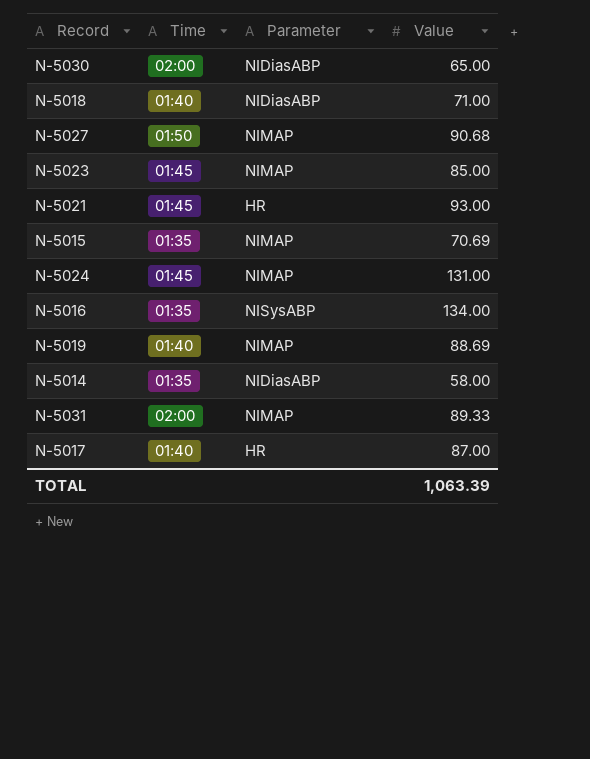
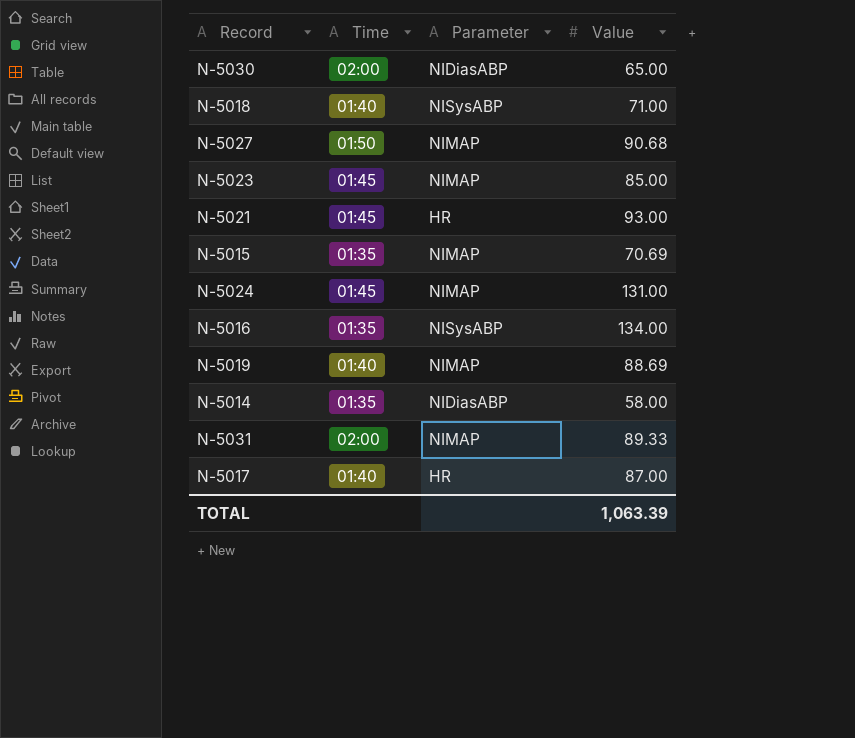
N-5018 | Parameter: NIDiasABP -> NISysABP

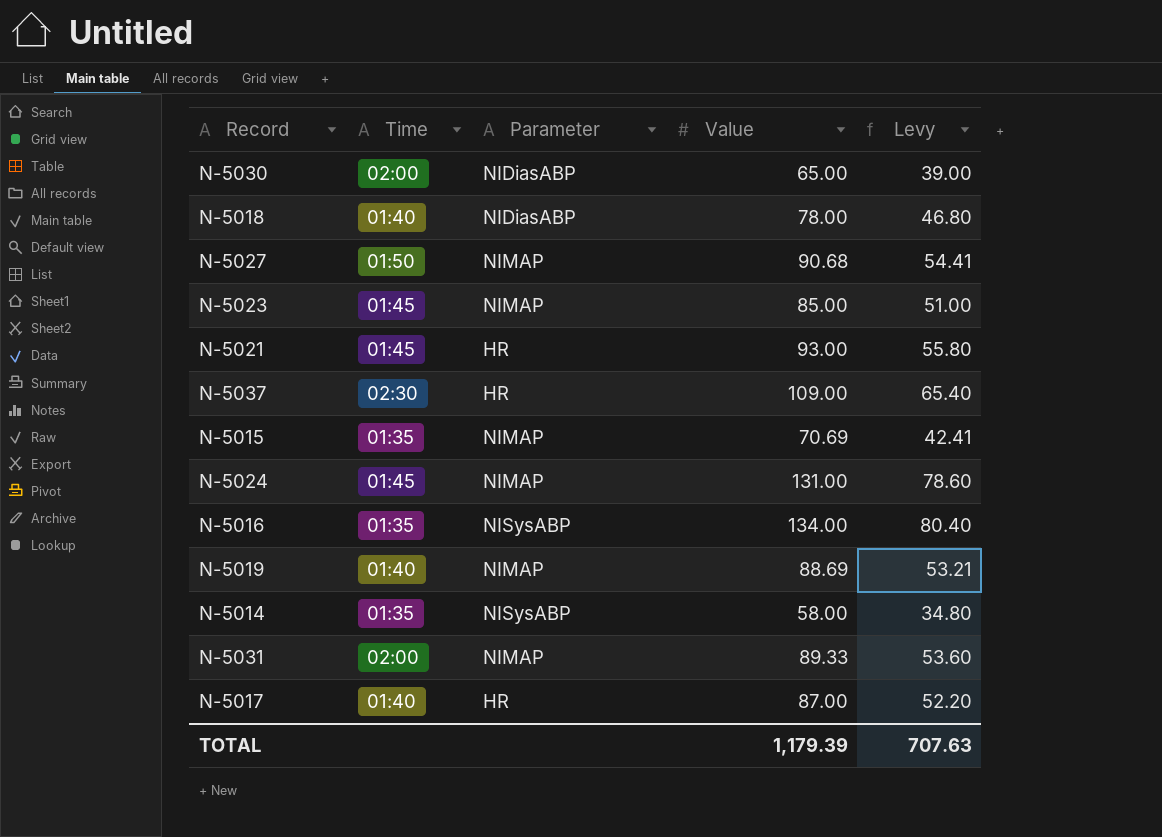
column Levy | formula: none -> [Value] * 0.6
N-5018 | Parameter: NISysABP -> NIDiasABP
N-5018 | Value: 71.00 -> 78.00
row N-5037: none -> 02:30 | HR | 109.00 | 65.40
N-5014 | Parameter: NIDiasABP -> NISysABP
TOTAL | Value: 1,063.39 -> 1,179.39

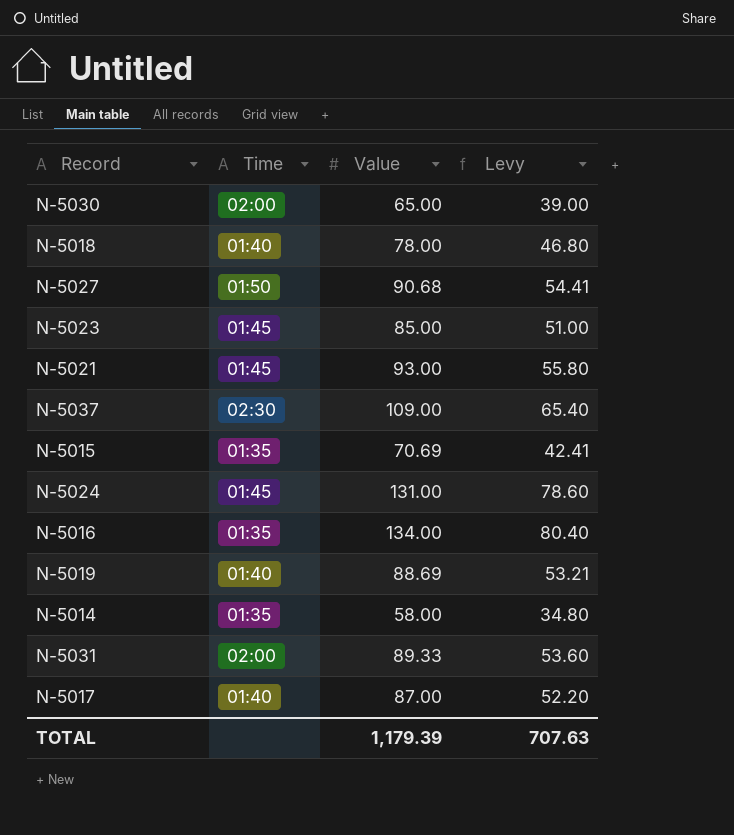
column Parameter | position: 3 -> none

